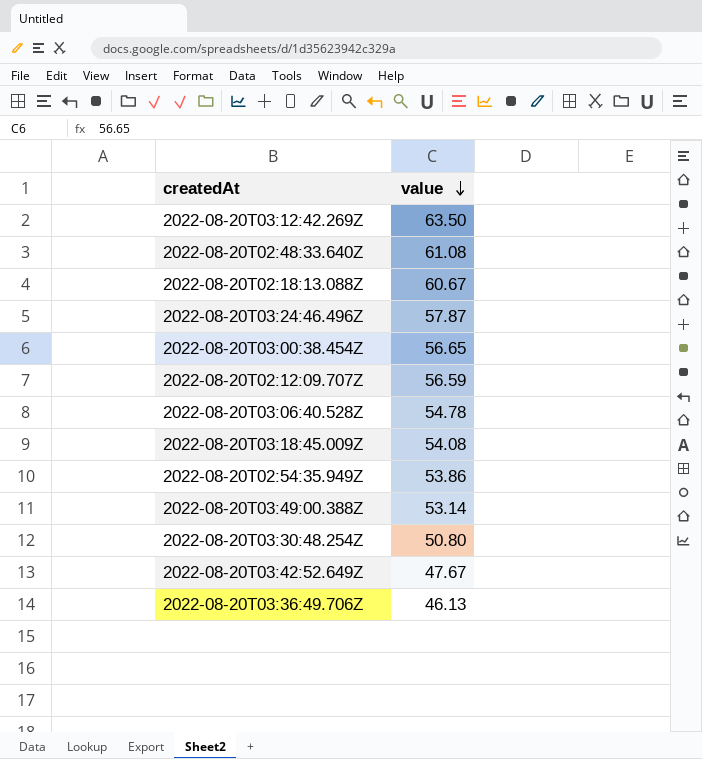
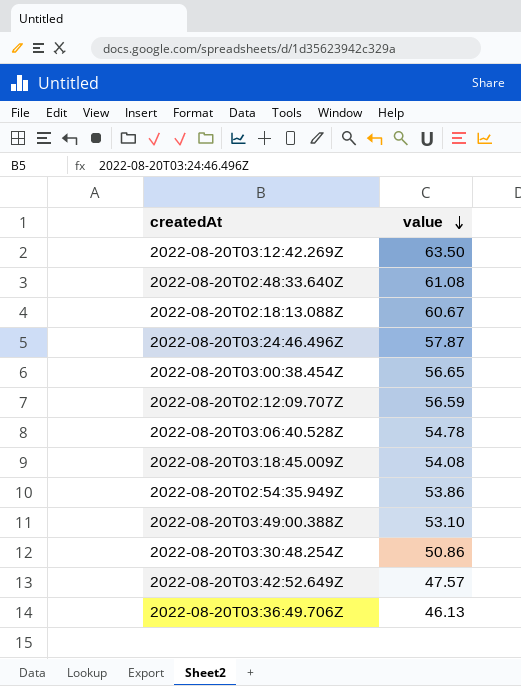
2022-08-20T03:49:00.388Z | value: 53.14 -> 53.10
2022-08-20T03:30:48.254Z | value: 50.80 -> 50.86
2022-08-20T03:42:52.649Z | value: 47.67 -> 47.57

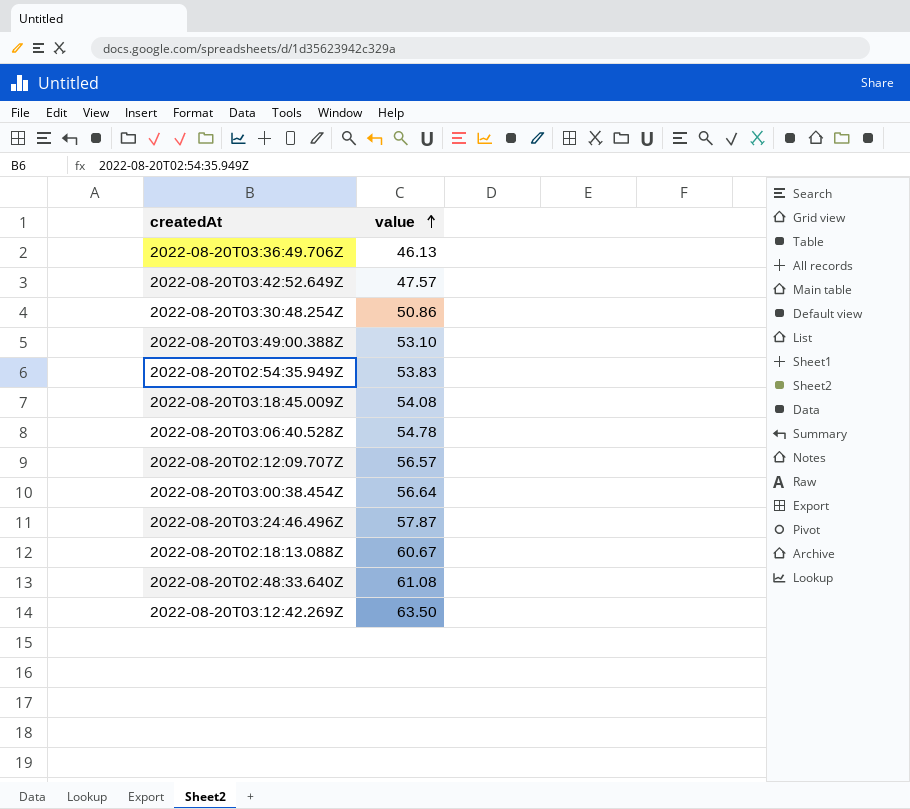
row order: value descending -> value ascending
2022-08-20T02:54:35.949Z | value: 53.86 -> 53.83
2022-08-20T02:12:09.707Z | value: 56.59 -> 56.57
2022-08-20T03:00:38.454Z | value: 56.65 -> 56.64

